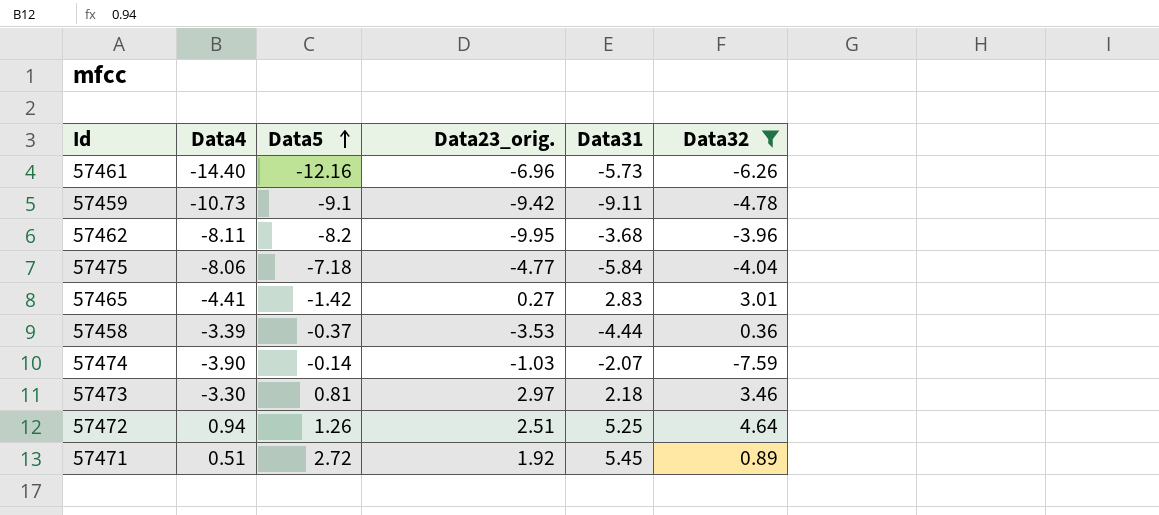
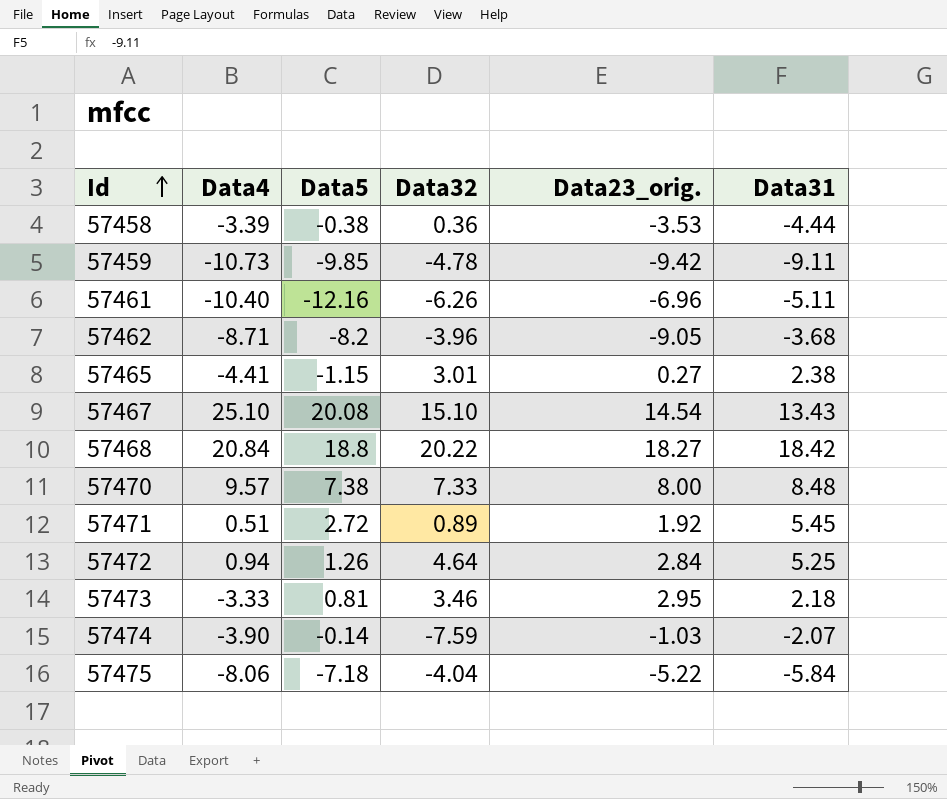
filter: Data32 <= 4.64 -> none
row order: Data5 ascending -> Id ascending
column Data32 | position: 6 -> 4
57458 | Data5: -0.37 -> -0.38
57459 | Data5: -9.1 -> -9.85
57461 | Data4: -14.40 -> -10.40
57461 | Data31: -5.73 -> -5.11
57462 | Data4: -8.11 -> -8.71
57462 | Data23_orig.: -9.95 -> -9.05
57465 | Data5: -1.42 -> -1.15
57465 | Data31: 2.83 -> 2.38
57472 | Data23_orig.: 2.51 -> 2.84
57473 | Data4: -3.30 -> -3.33
57473 | Data23_orig.: 2.97 -> 2.95
57475 | Data23_orig.: -4.77 -> -5.22

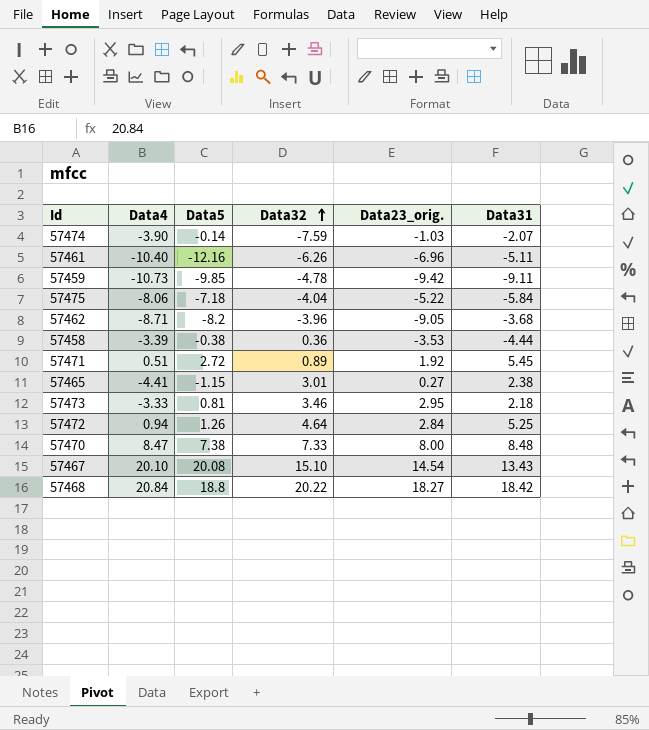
row order: Id ascending -> Data32 ascending
57470 | Data4: 9.57 -> 8.47
57467 | Data4: 25.10 -> 20.10

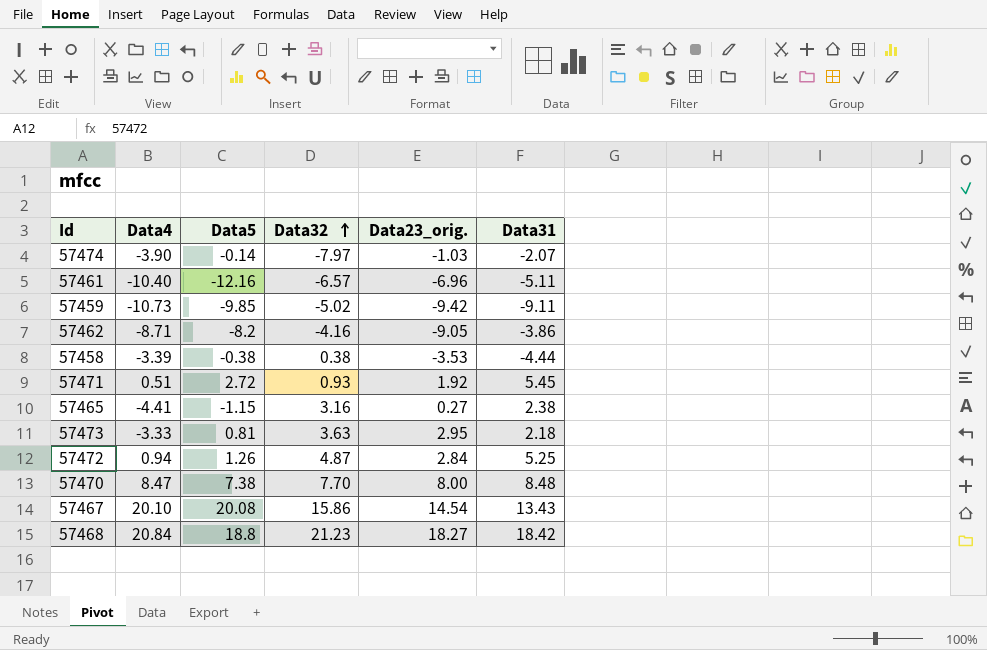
row 57475: -8.06 | -7.18 | -4.04 | -5.22 | -5.84 -> none
57474 | Data32: -7.59 -> -7.97
57461 | Data32: -6.26 -> -6.57
57459 | Data32: -4.78 -> -5.02
57462 | Data32: -3.96 -> -4.16
57462 | Data31: -3.68 -> -3.86
57458 | Data32: 0.36 -> 0.38
57471 | Data32: 0.89 -> 0.93
57465 | Data32: 3.01 -> 3.16
57473 | Data32: 3.46 -> 3.63
57472 | Data32: 4.64 -> 4.87
57470 | Data32: 7.33 -> 7.70
57467 | Data32: 15.10 -> 15.86
57468 | Data32: 20.22 -> 21.23

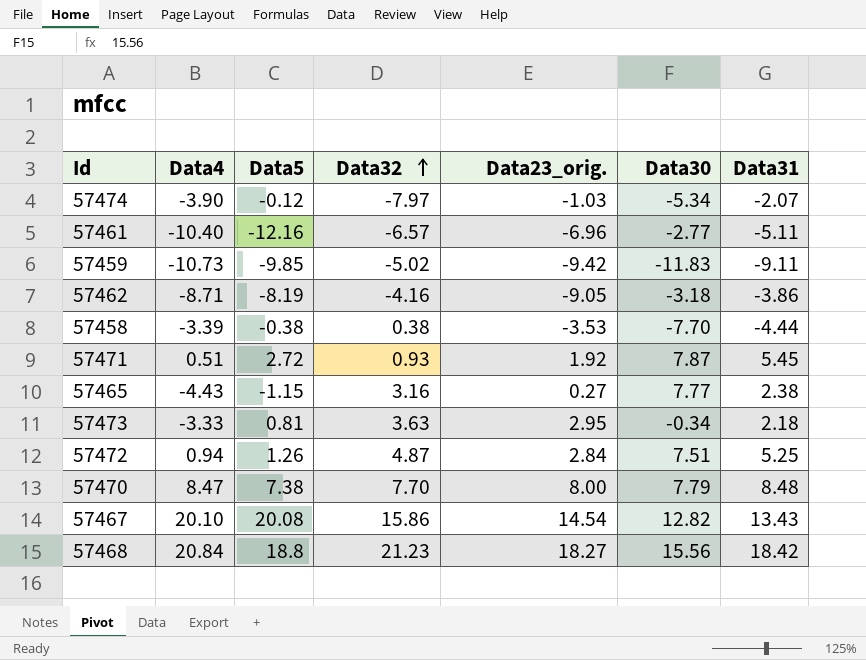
column Data30 | position: none -> 6
57474 | Data5: -0.14 -> -0.12
57462 | Data5: -8.2 -> -8.19
57465 | Data4: -4.41 -> -4.43

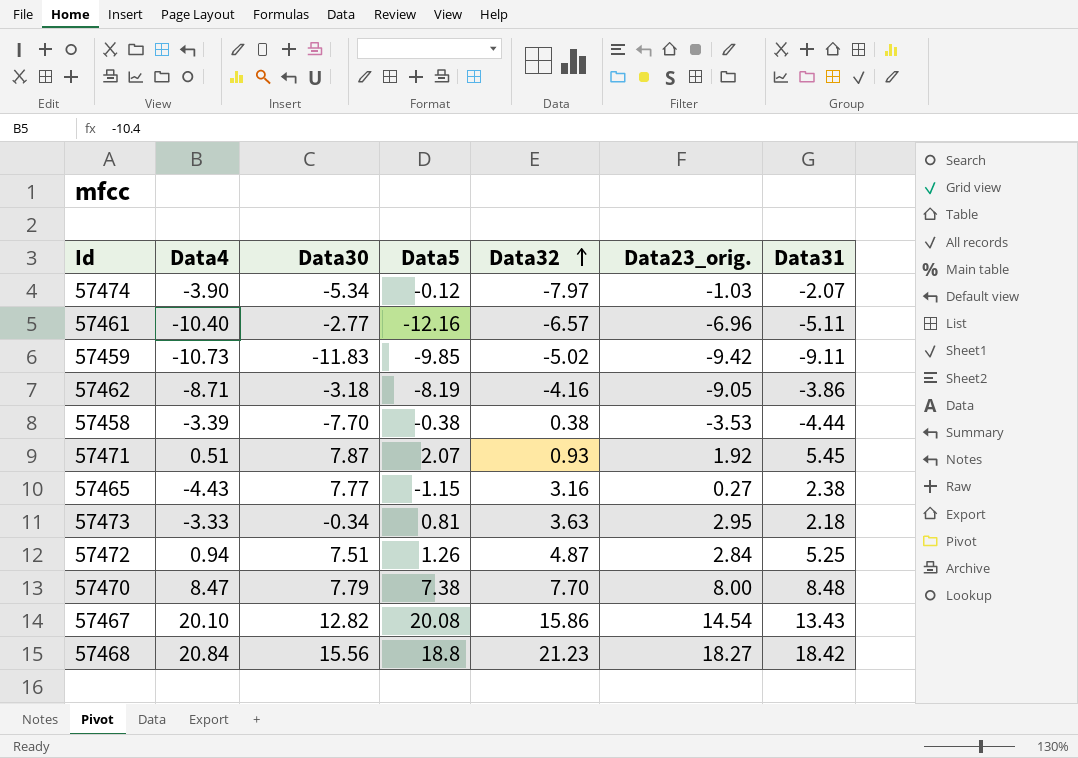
column Data30 | position: 6 -> 3
57471 | Data5: 2.72 -> 2.07

